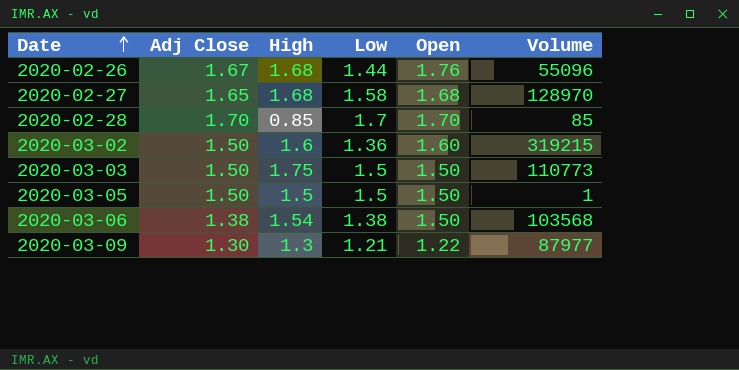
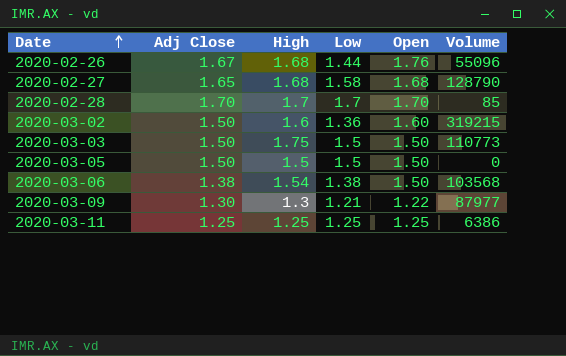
2020-02-27 | Volume: 128970 -> 128790
2020-02-28 | High: 0.85 -> 1.7
2020-03-05 | Volume: 1 -> 0
row 2020-03-11: none -> 1.25 | 1.25 | 1.25 | 1.25 | 6386

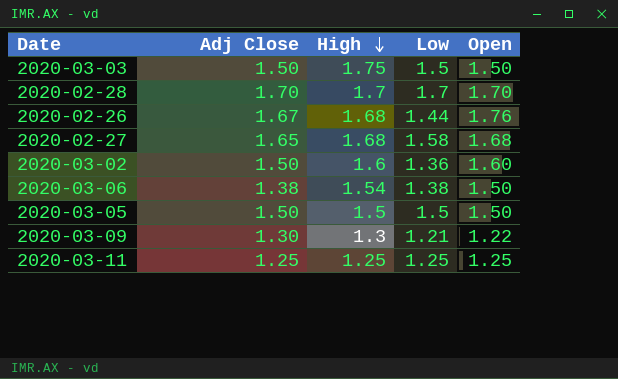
row order: Date ascending -> High descending
column Volume | position: 6 -> none

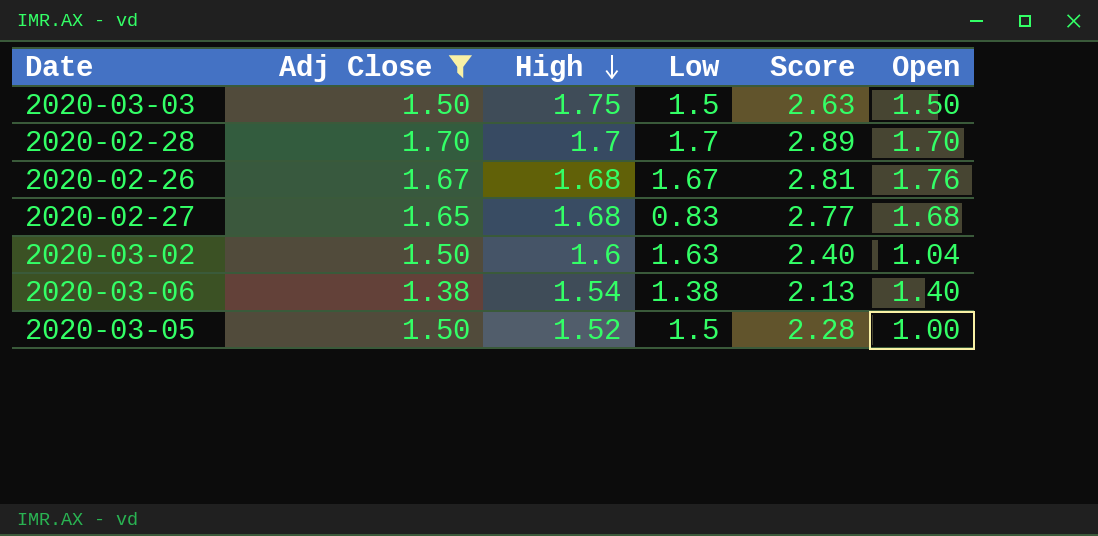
filter: none -> Adj Close >= 1.38
column Score | formula: none -> [Adj Close] * [High]
2020-02-26 | Low: 1.44 -> 1.67
2020-02-27 | Low: 1.58 -> 0.83
2020-03-02 | Low: 1.36 -> 1.63
2020-03-02 | Open: 1.60 -> 1.04
2020-03-06 | Open: 1.50 -> 1.40
2020-03-05 | High: 1.5 -> 1.52
2020-03-05 | Open: 1.50 -> 1.00

